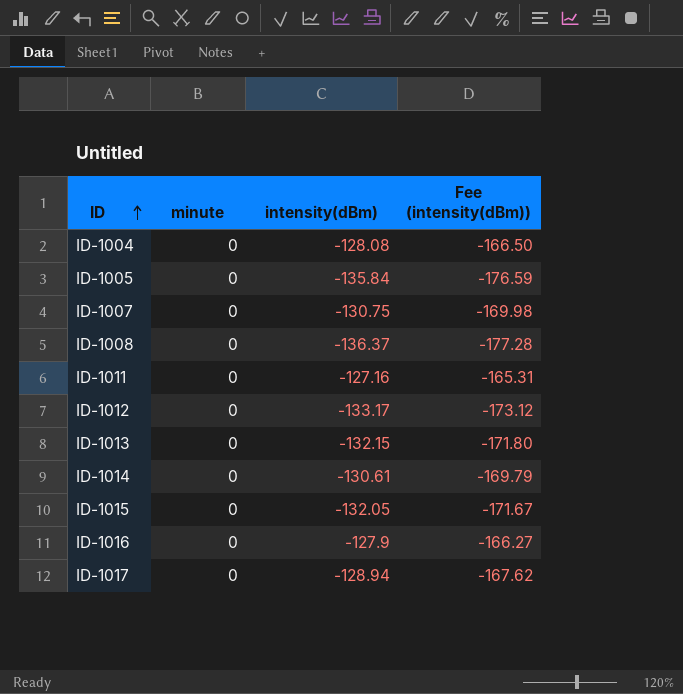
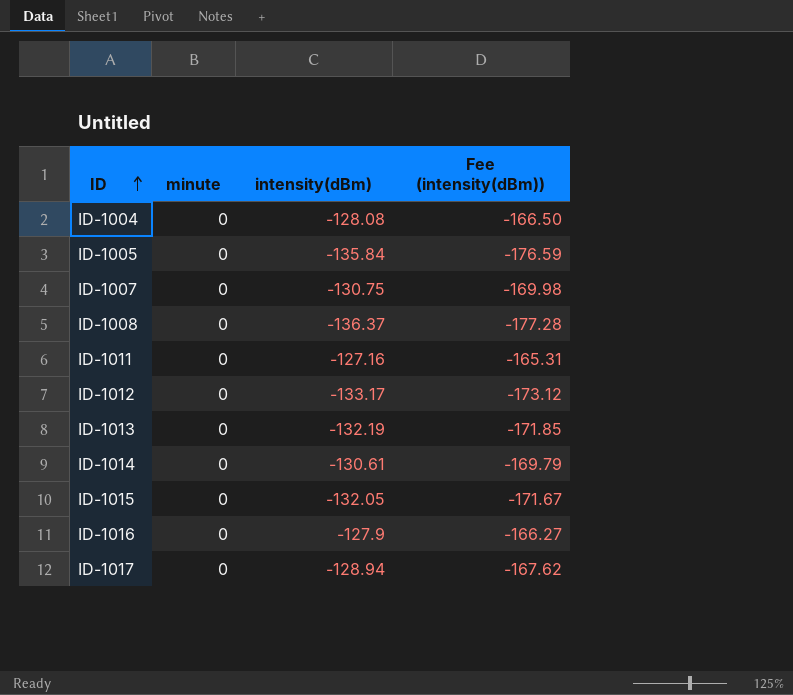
ID-1013 | intensity(dBm): -132.15 -> -132.19
ID-1013 | Fee (intensity(dBm)): -171.80 -> -171.85

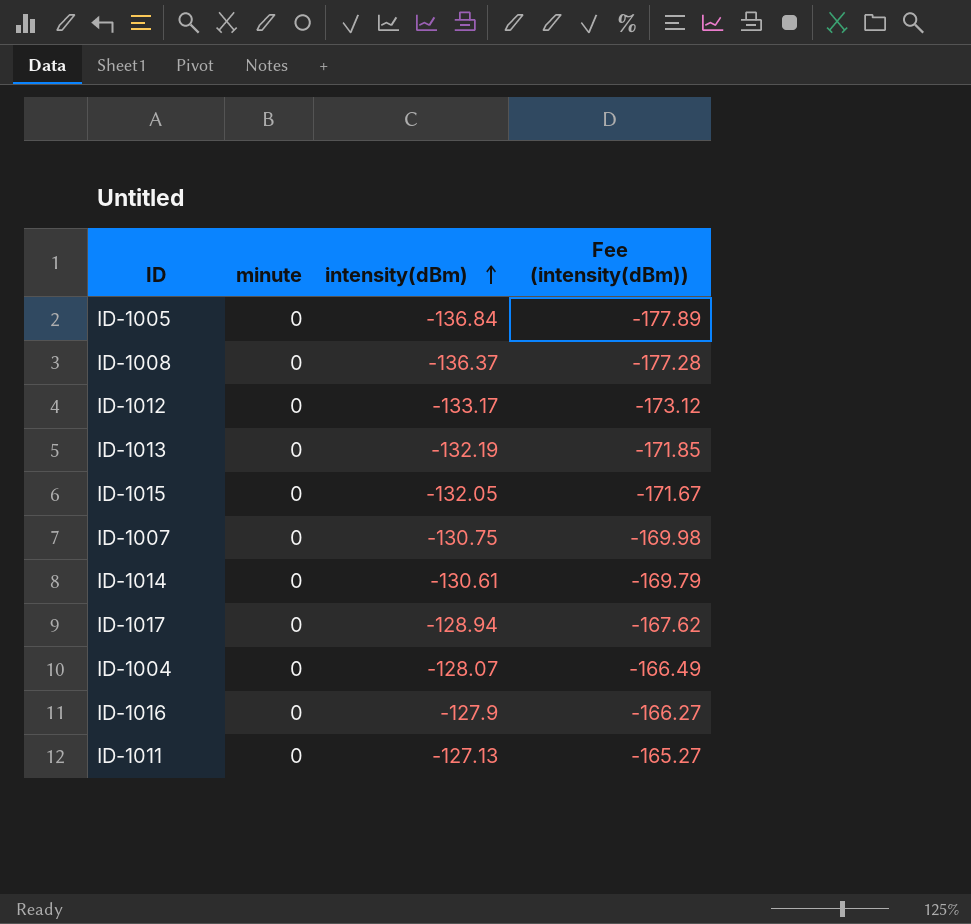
row order: ID ascending -> intensity(dBm) ascending
ID-1005 | intensity(dBm): -135.84 -> -136.84
ID-1005 | Fee (intensity(dBm)): -176.59 -> -177.89
ID-1004 | intensity(dBm): -128.08 -> -128.07
ID-1004 | Fee (intensity(dBm)): -166.50 -> -166.49
ID-1011 | intensity(dBm): -127.16 -> -127.13
ID-1011 | Fee (intensity(dBm)): -165.31 -> -165.27

